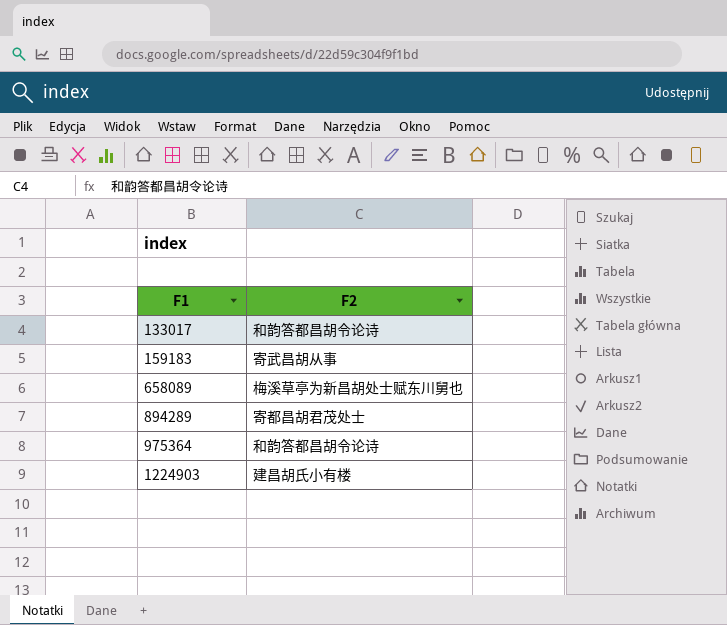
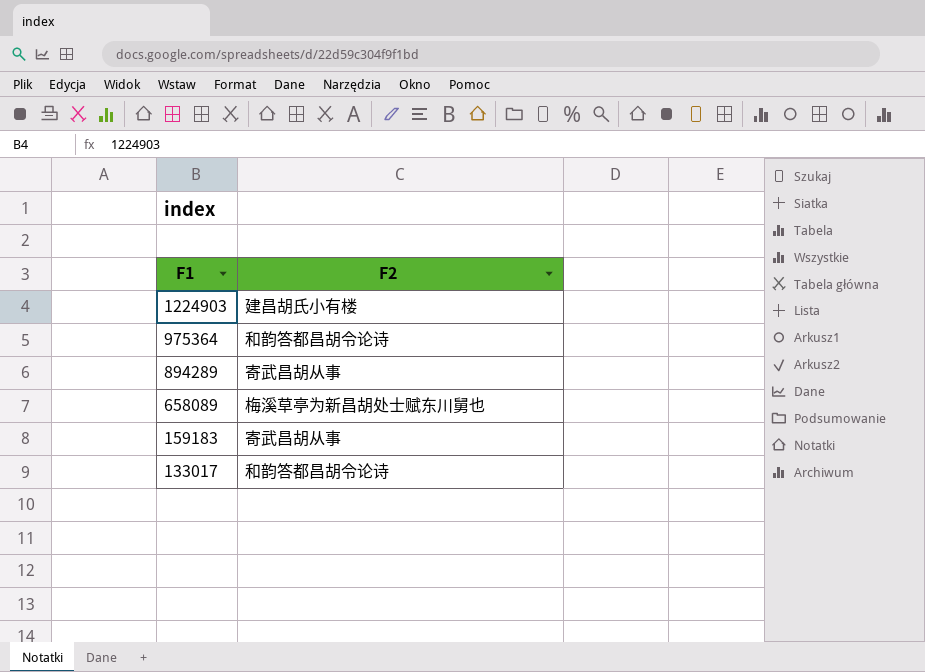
row order: F1 ascending -> F1 descending
894289 | F2: 寄都昌胡君茂处士 -> 寄武昌胡从事

